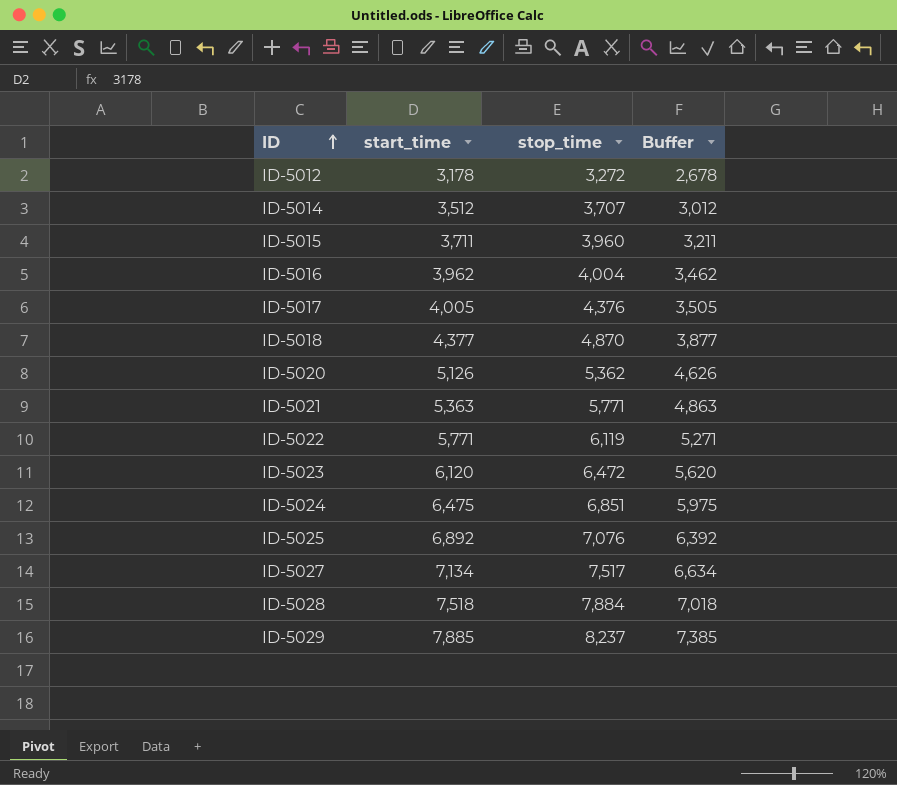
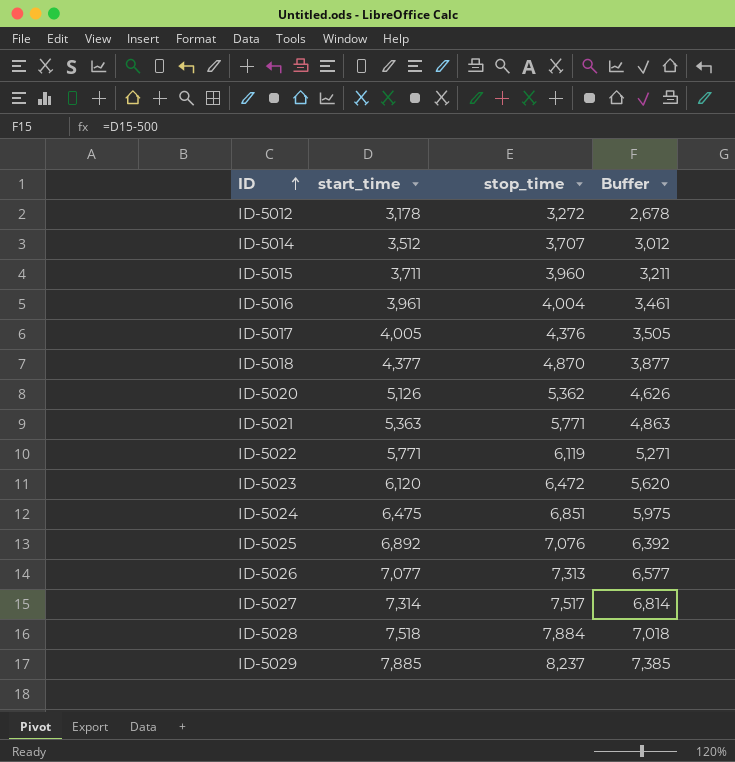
ID-5016 | start_time: 3,962 -> 3,961
ID-5016 | Buffer: 3,462 -> 3,461
row ID-5026: none -> 7,077 | 7,313 | 6,577
ID-5027 | start_time: 7,134 -> 7,314
ID-5027 | Buffer: 6,634 -> 6,814

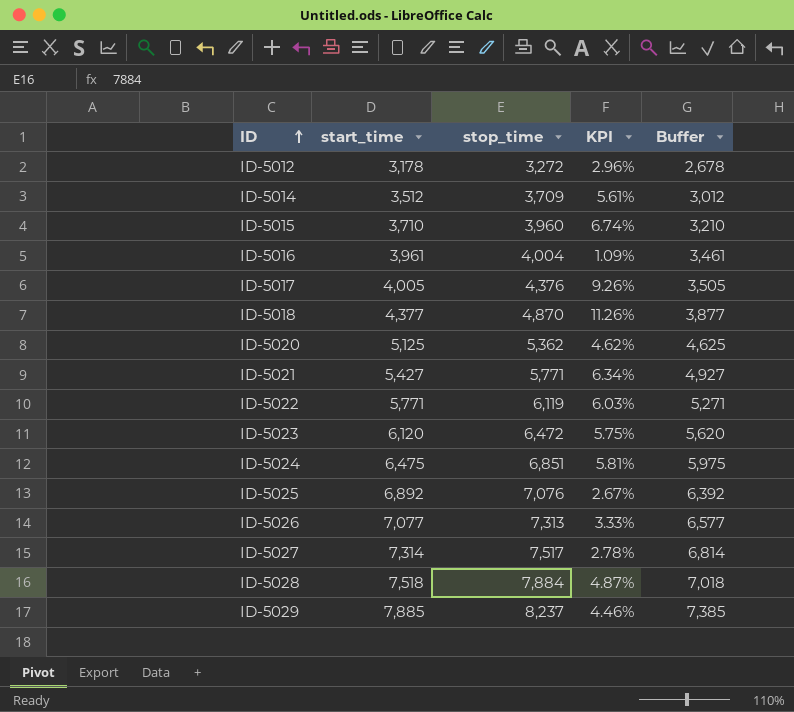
column KPI | formula: none -> ([stop_time] - [start_time]) / [start_time]
ID-5014 | stop_time: 3,707 -> 3,709
ID-5015 | start_time: 3,711 -> 3,710
ID-5015 | Buffer: 3,211 -> 3,210
ID-5020 | start_time: 5,126 -> 5,125
ID-5020 | Buffer: 4,626 -> 4,625
ID-5021 | start_time: 5,363 -> 5,427
ID-5021 | Buffer: 4,863 -> 4,927

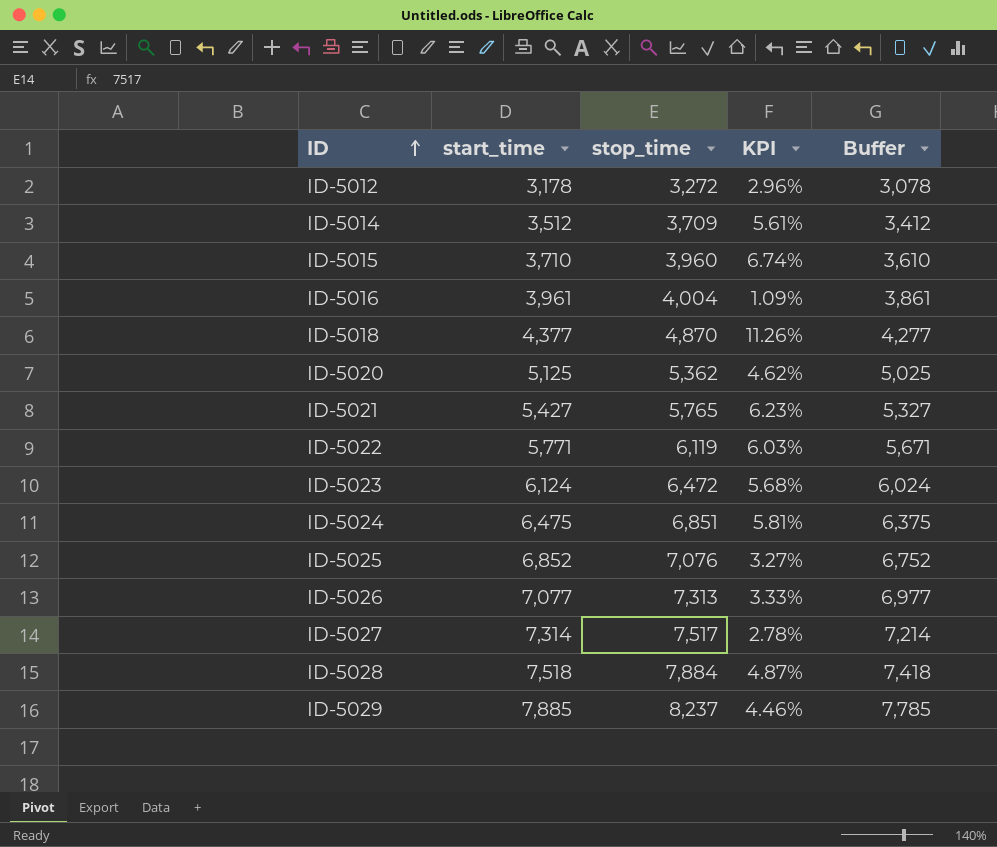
column Buffer | formula: [start_time] - 500 -> [start_time] - 100
row ID-5017: 4,005 | 4,376 | 9.26% | 3,505 -> none
ID-5021 | stop_time: 5,771 -> 5,765
ID-5021 | KPI: 6.34% -> 6.23%
ID-5023 | start_time: 6,120 -> 6,124
ID-5023 | KPI: 5.75% -> 5.68%
ID-5025 | start_time: 6,892 -> 6,852
ID-5025 | KPI: 2.67% -> 3.27%

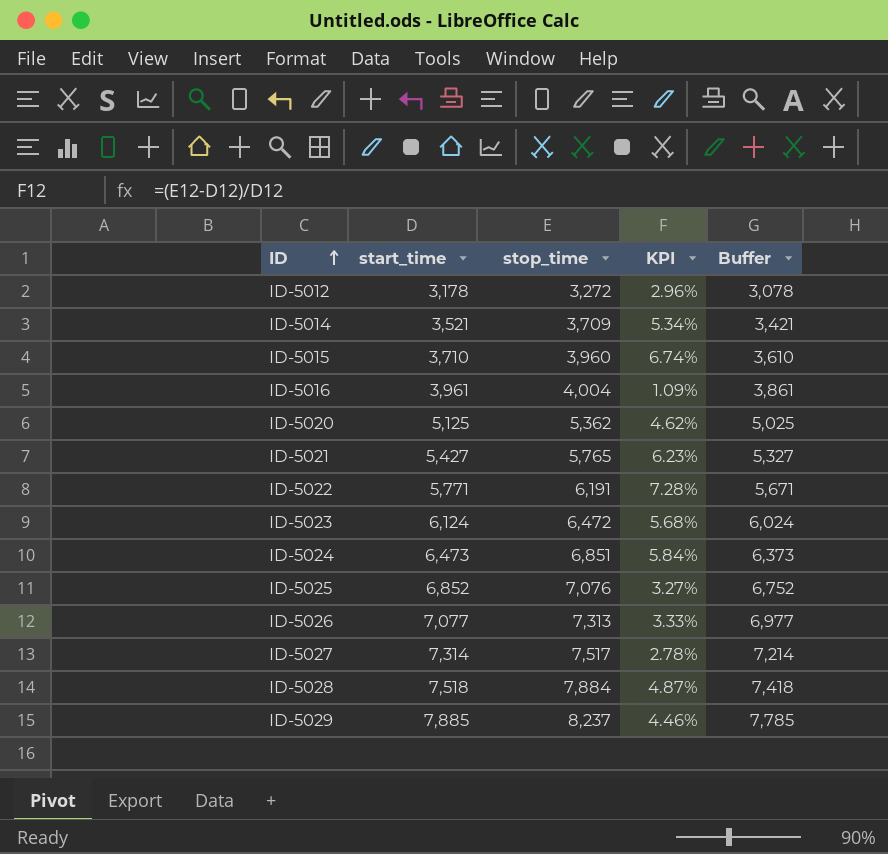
row ID-5018: 4,377 | 4,870 | 11.26% | 4,277 -> none
ID-5014 | start_time: 3,512 -> 3,521
ID-5014 | KPI: 5.61% -> 5.34%
ID-5014 | Buffer: 3,412 -> 3,421
ID-5022 | stop_time: 6,119 -> 6,191
ID-5022 | KPI: 6.03% -> 7.28%
ID-5024 | start_time: 6,475 -> 6,473
ID-5024 | KPI: 5.81% -> 5.84%
ID-5024 | Buffer: 6,375 -> 6,373

